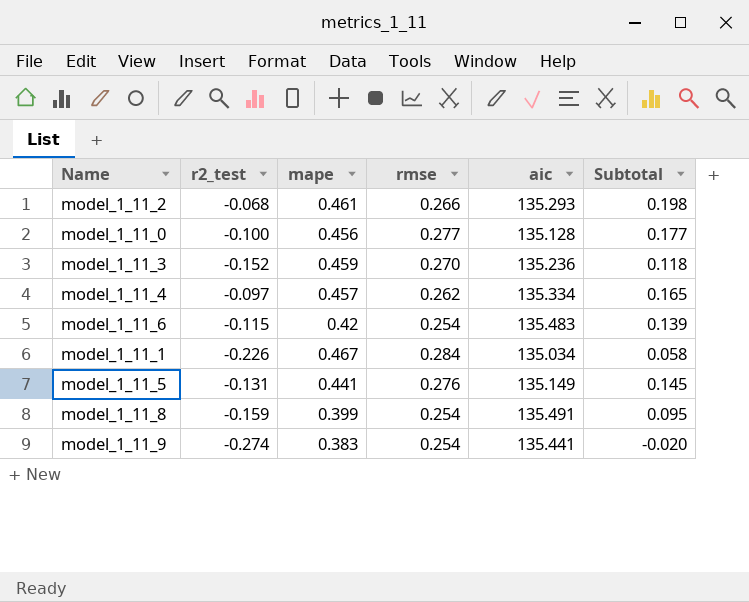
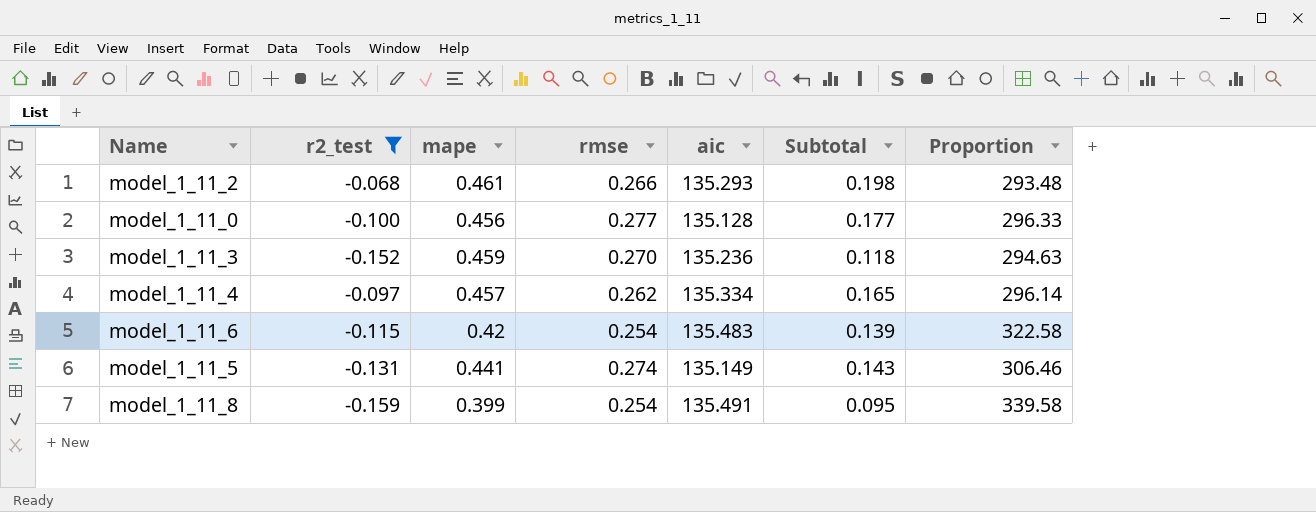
filter: none -> r2_test >= -0.159
column Proportion | formula: none -> [aic] / [mape]
model_1_11_5 | rmse: 0.276 -> 0.274
model_1_11_5 | Subtotal: 0.145 -> 0.143

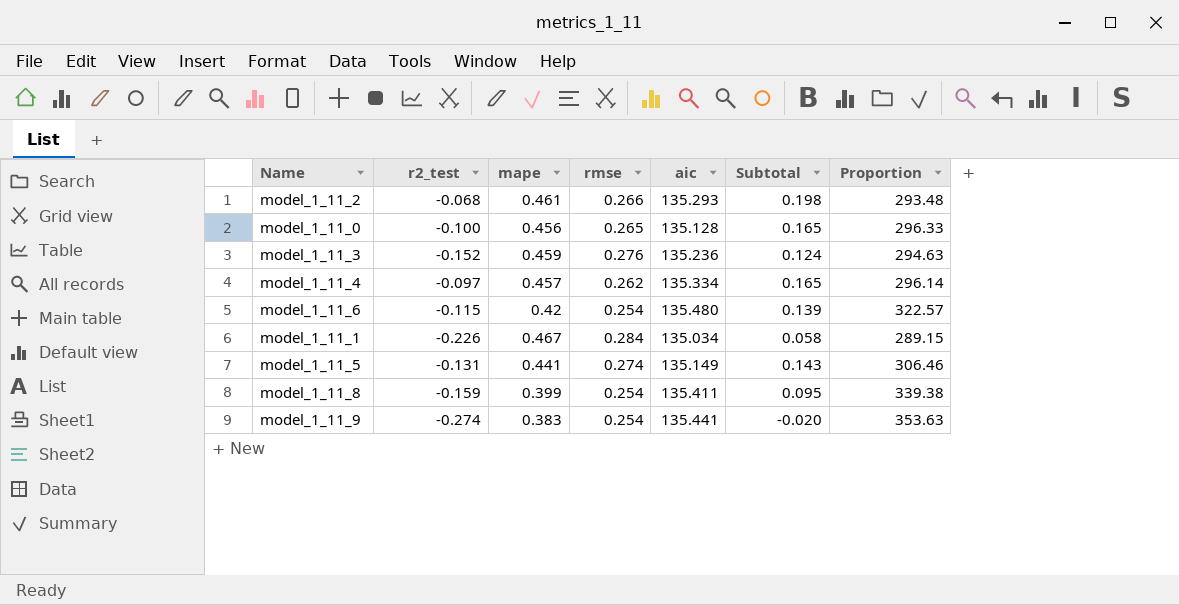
filter: r2_test >= -0.159 -> none
model_1_11_0 | rmse: 0.277 -> 0.265
model_1_11_0 | Subtotal: 0.177 -> 0.165
model_1_11_3 | rmse: 0.270 -> 0.276
model_1_11_3 | Subtotal: 0.118 -> 0.124
model_1_11_6 | aic: 135.483 -> 135.480
model_1_11_6 | Proportion: 322.58 -> 322.57
model_1_11_8 | aic: 135.491 -> 135.411
model_1_11_8 | Proportion: 339.58 -> 339.38

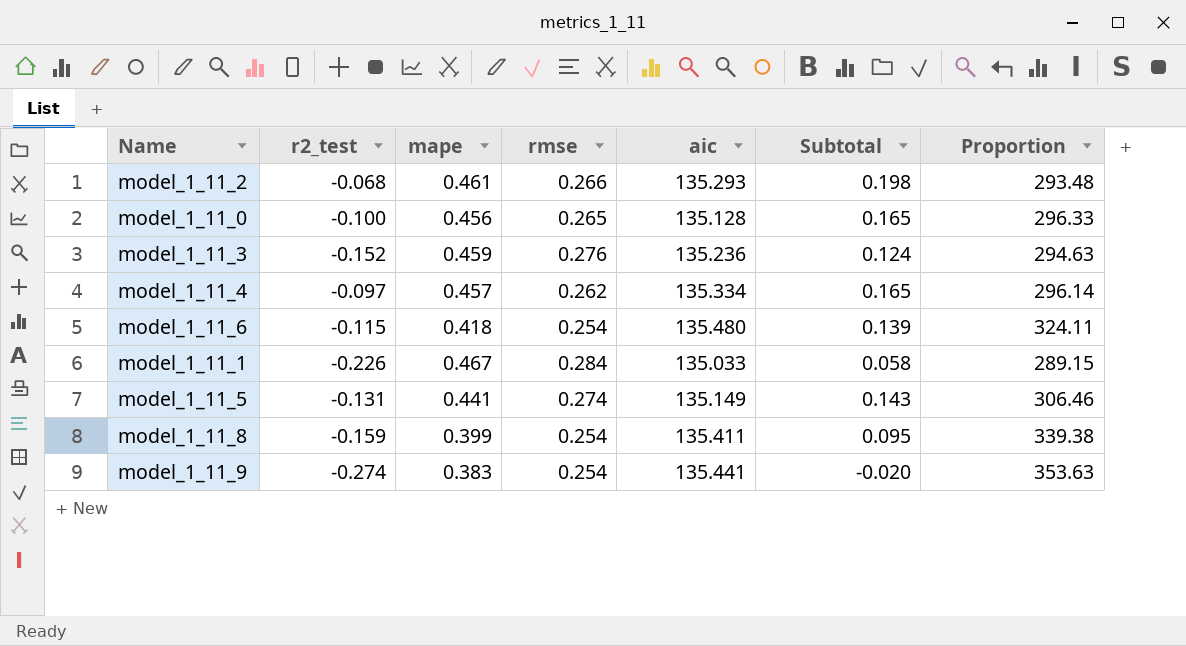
model_1_11_6 | mape: 0.42 -> 0.418
model_1_11_6 | Proportion: 322.57 -> 324.11
model_1_11_1 | aic: 135.034 -> 135.033

